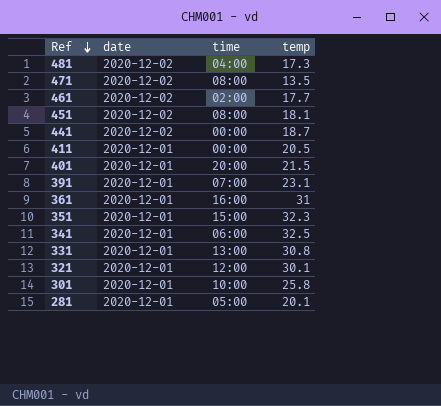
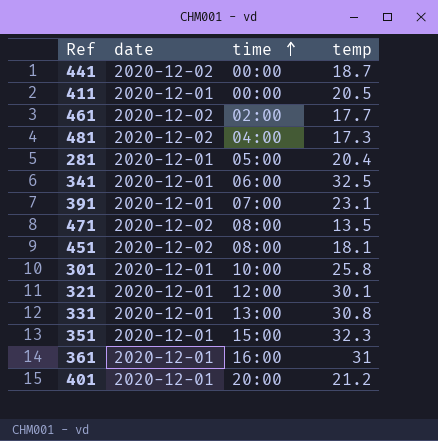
row order: Ref descending -> time ascending
281 | temp: 20.1 -> 20.4
401 | temp: 21.5 -> 21.2

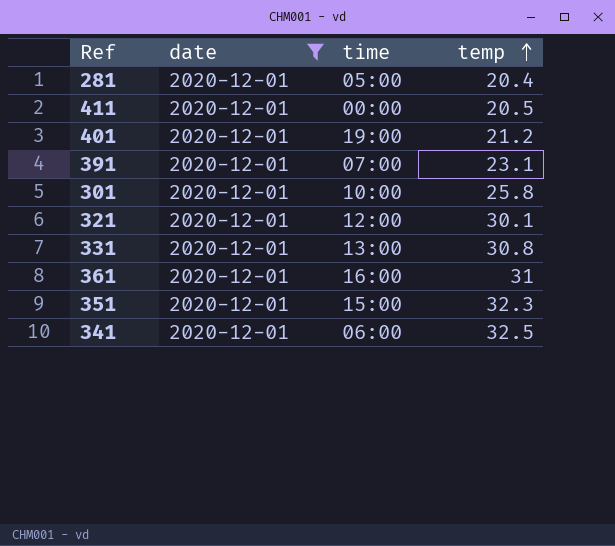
filter: none -> date = 2020-12-01
row order: time ascending -> temp ascending
401 | time: 20:00 -> 19:00

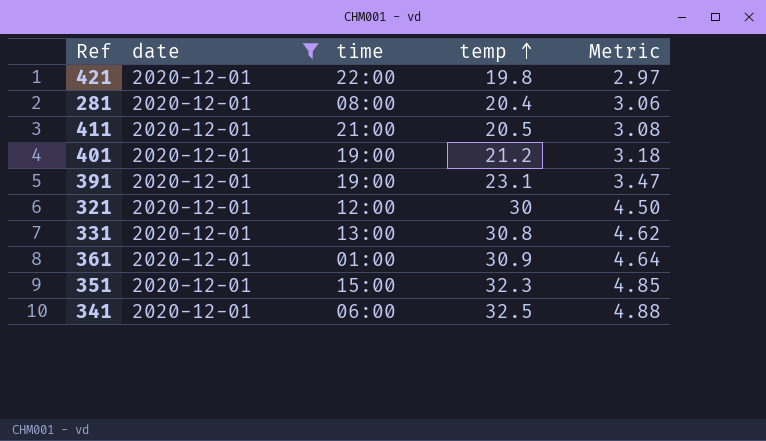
column Metric | formula: none -> [temp] * 0.15
row 301: 2020-12-01 | 10:00 | 25.8 -> none
row 421: none -> 2020-12-01 | 22:00 | 19.8 | 2.97
281 | time: 05:00 -> 08:00
411 | time: 00:00 -> 21:00
391 | time: 07:00 -> 19:00
321 | temp: 30.1 -> 30
361 | time: 16:00 -> 01:00
361 | temp: 31 -> 30.9

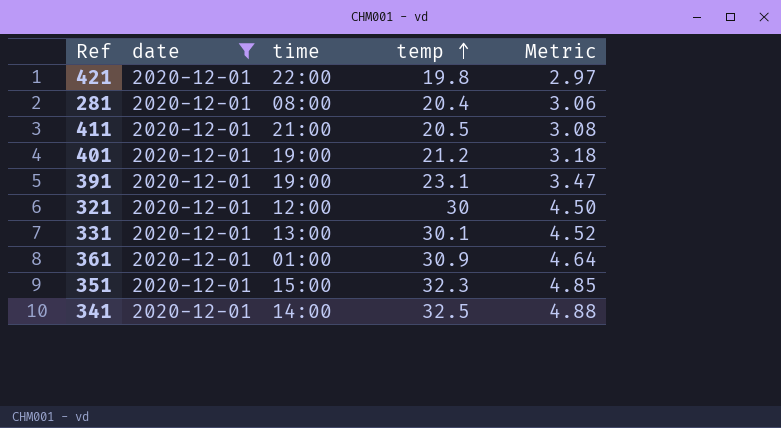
331 | temp: 30.8 -> 30.1
331 | Metric: 4.62 -> 4.52
341 | time: 06:00 -> 14:00

